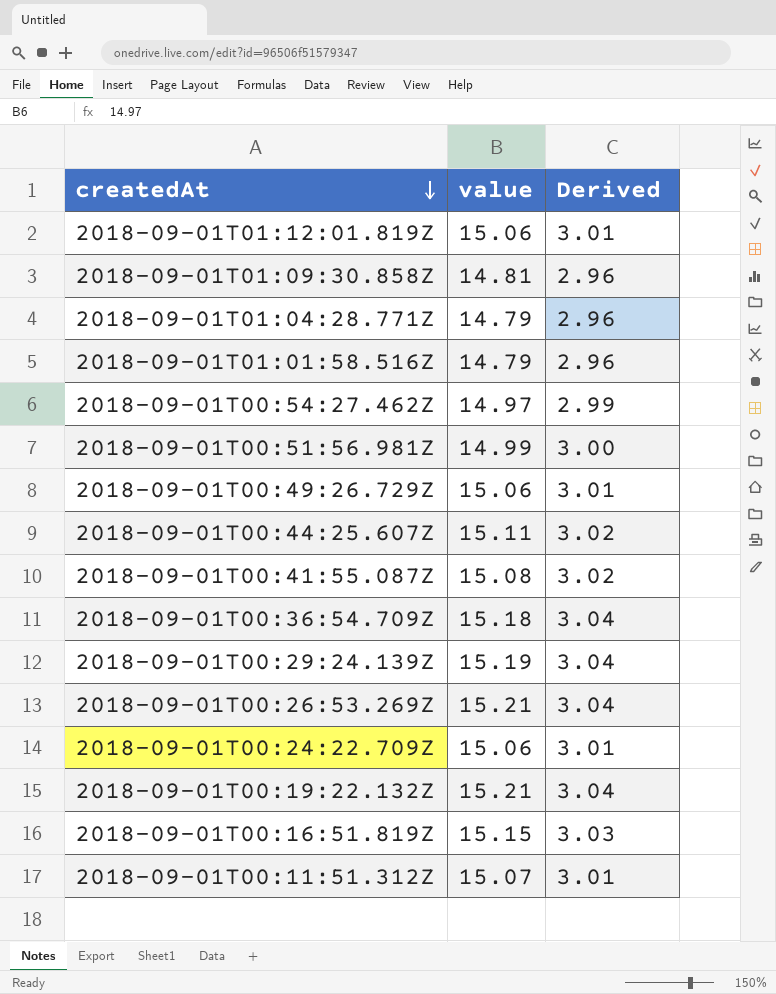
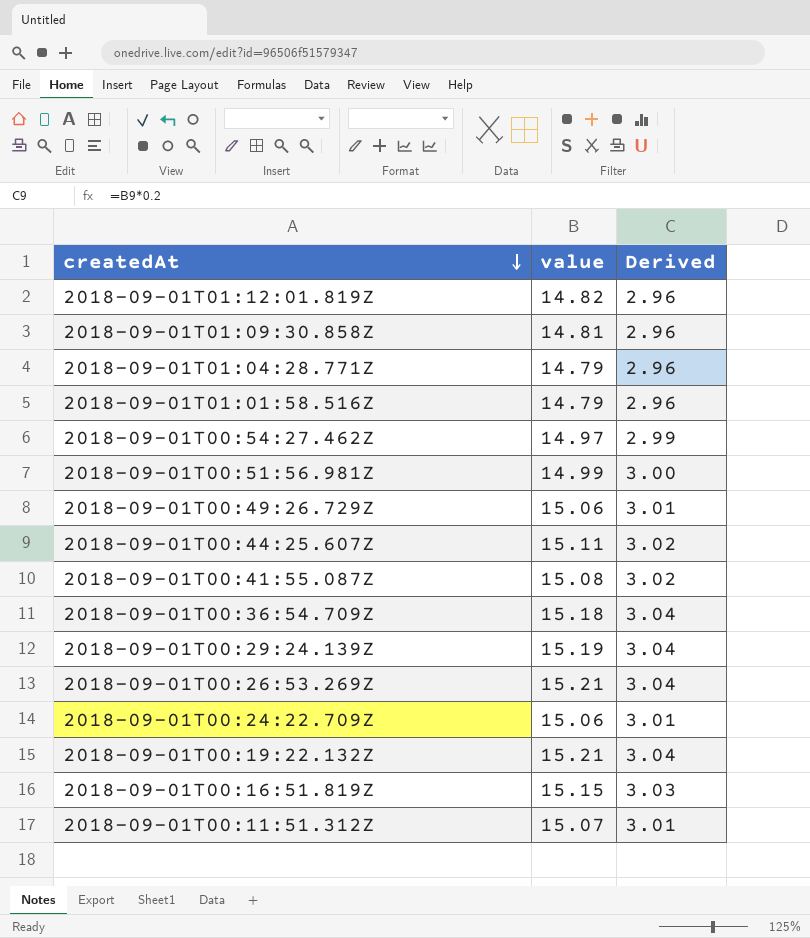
2018-09-01T01:12:01.819Z | value: 15.06 -> 14.82
2018-09-01T01:12:01.819Z | Derived: 3.01 -> 2.96

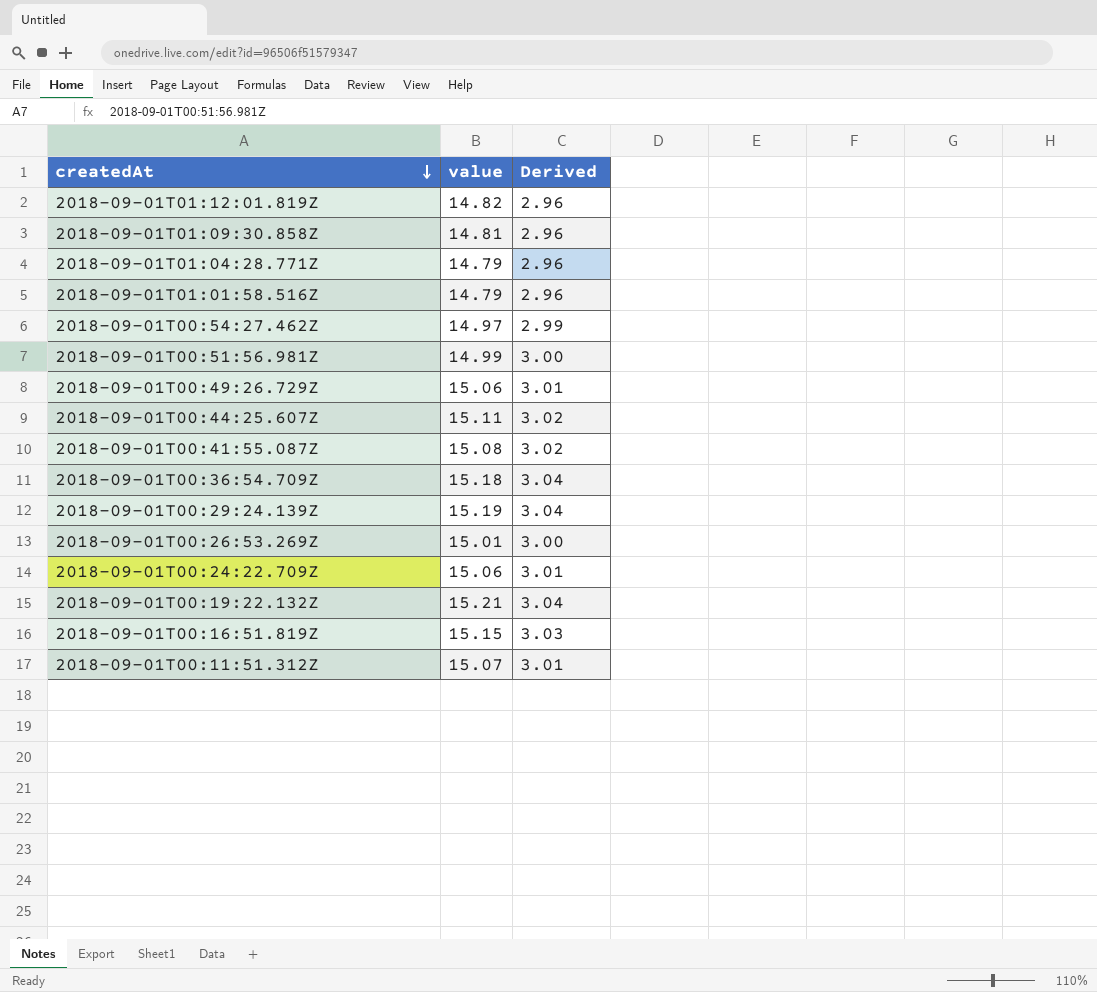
2018-09-01T00:26:53.269Z | value: 15.21 -> 15.01
2018-09-01T00:26:53.269Z | Derived: 3.04 -> 3.00

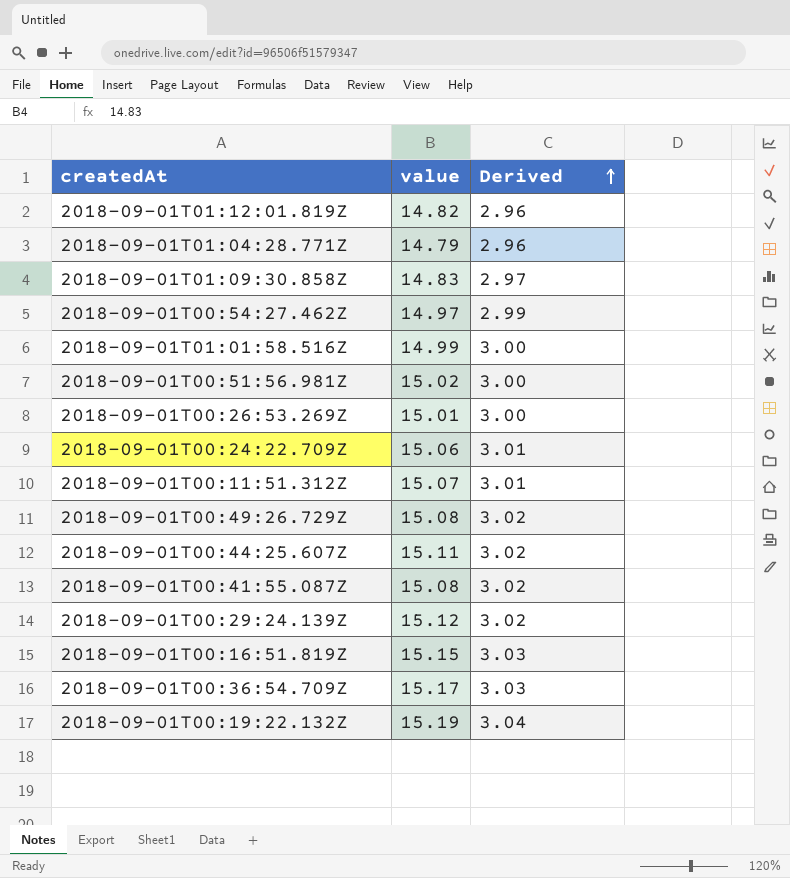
row order: createdAt descending -> Derived ascending
2018-09-01T01:09:30.858Z | value: 14.81 -> 14.83
2018-09-01T01:09:30.858Z | Derived: 2.96 -> 2.97
2018-09-01T01:01:58.516Z | value: 14.79 -> 14.99
2018-09-01T01:01:58.516Z | Derived: 2.96 -> 3.00
2018-09-01T00:51:56.981Z | value: 14.99 -> 15.02
2018-09-01T00:49:26.729Z | value: 15.06 -> 15.08
2018-09-01T00:49:26.729Z | Derived: 3.01 -> 3.02
2018-09-01T00:29:24.139Z | value: 15.19 -> 15.12
2018-09-01T00:29:24.139Z | Derived: 3.04 -> 3.02
2018-09-01T00:36:54.709Z | value: 15.18 -> 15.17
2018-09-01T00:36:54.709Z | Derived: 3.04 -> 3.03
2018-09-01T00:19:22.132Z | value: 15.21 -> 15.19

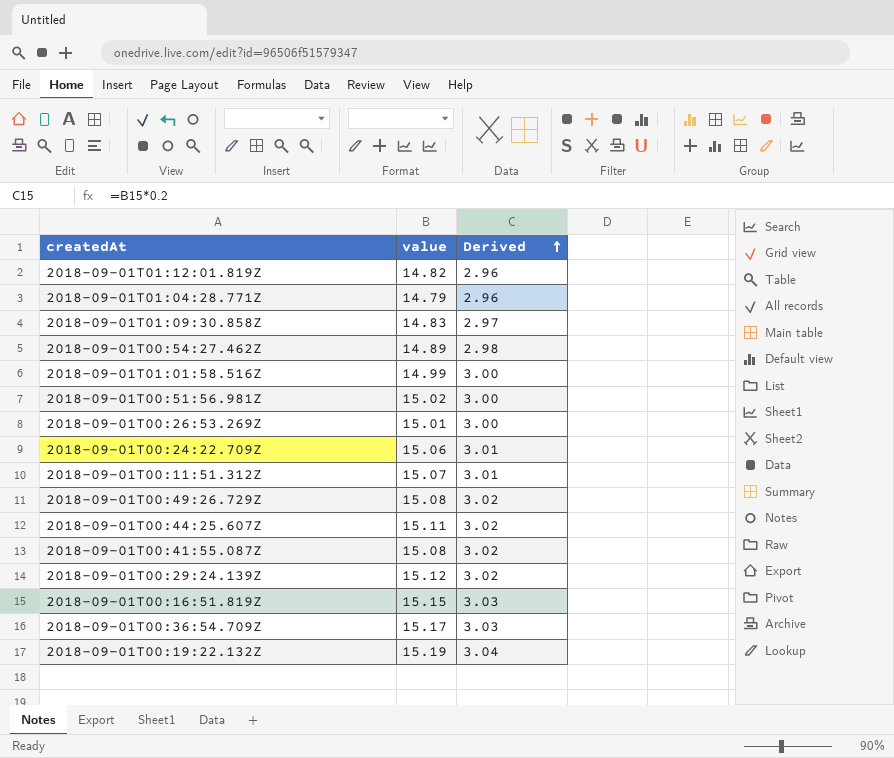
2018-09-01T00:54:27.462Z | value: 14.97 -> 14.89
2018-09-01T00:54:27.462Z | Derived: 2.99 -> 2.98

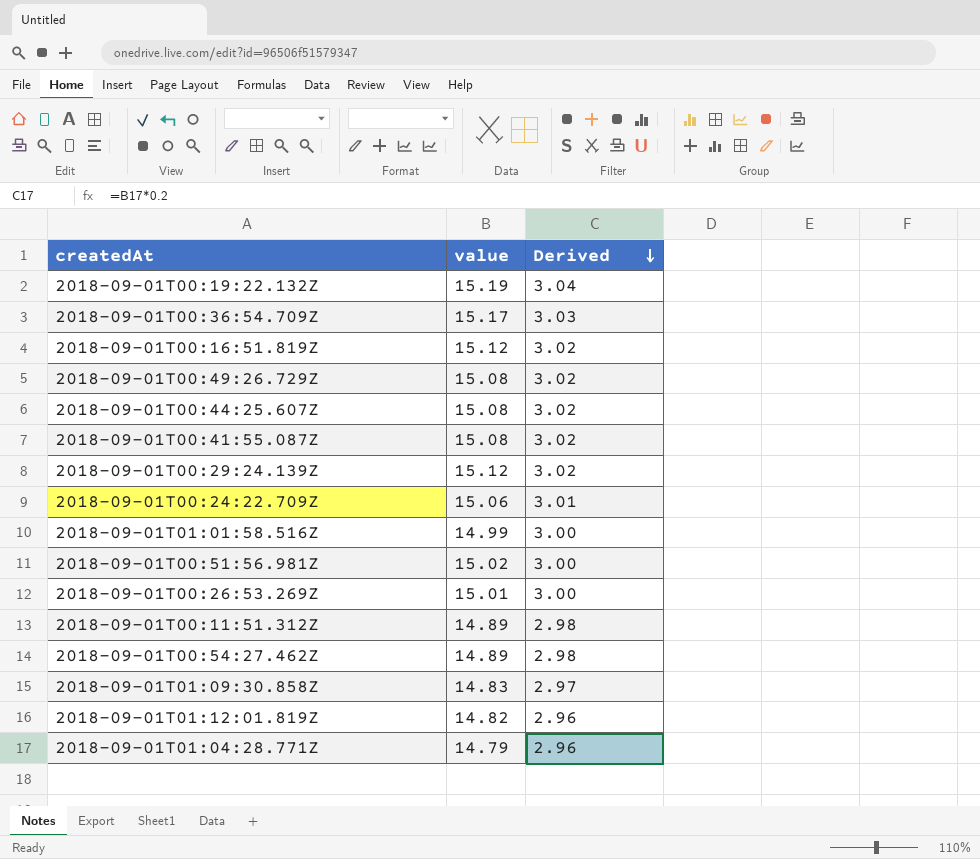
row order: Derived ascending -> Derived descending
2018-09-01T00:16:51.819Z | value: 15.15 -> 15.12
2018-09-01T00:16:51.819Z | Derived: 3.03 -> 3.02
2018-09-01T00:44:25.607Z | value: 15.11 -> 15.08
2018-09-01T00:11:51.312Z | value: 15.07 -> 14.89
2018-09-01T00:11:51.312Z | Derived: 3.01 -> 2.98

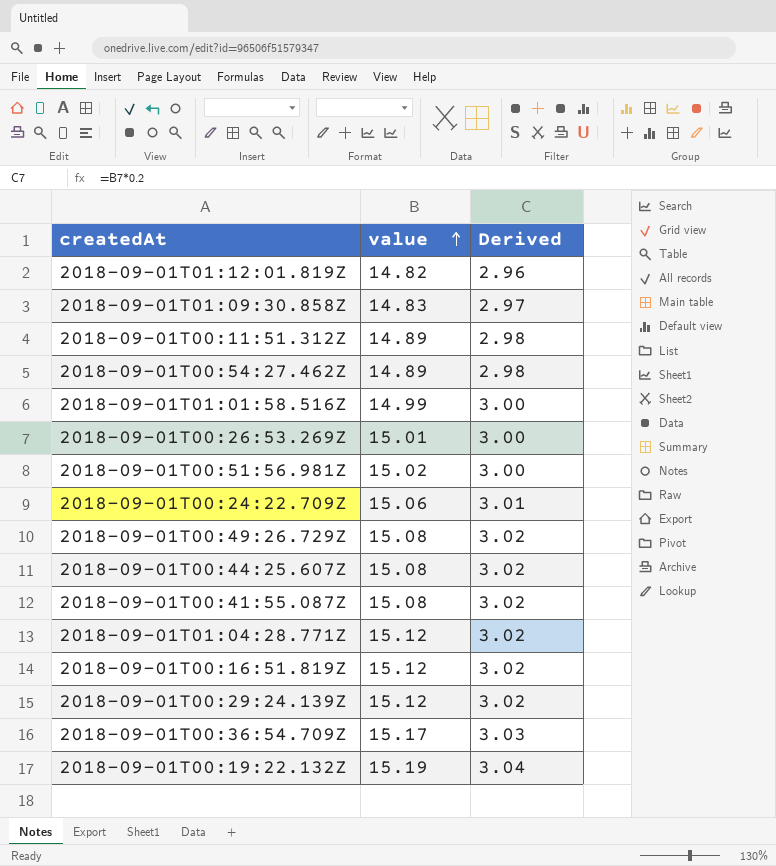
row order: Derived descending -> value ascending
2018-09-01T01:04:28.771Z | value: 14.79 -> 15.12
2018-09-01T01:04:28.771Z | Derived: 2.96 -> 3.02

